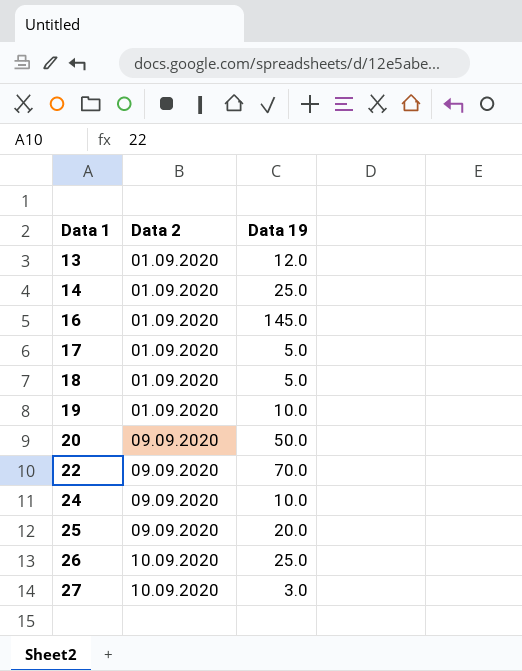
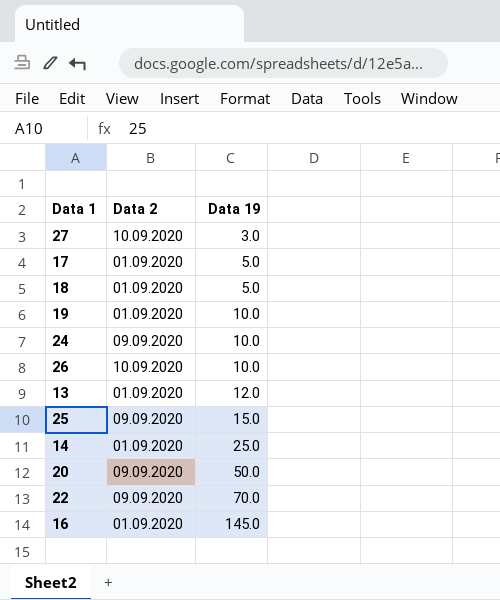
row order: Data 1 ascending -> Data 19 ascending
26 | Data 19: 25.0 -> 10.0
25 | Data 19: 20.0 -> 15.0

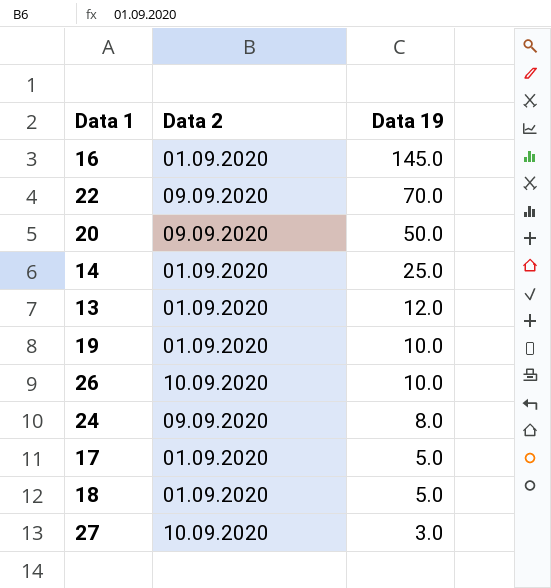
row order: Data 19 ascending -> Data 19 descending
row 25: 09.09.2020 | 15.0 -> none
24 | Data 19: 10.0 -> 8.0

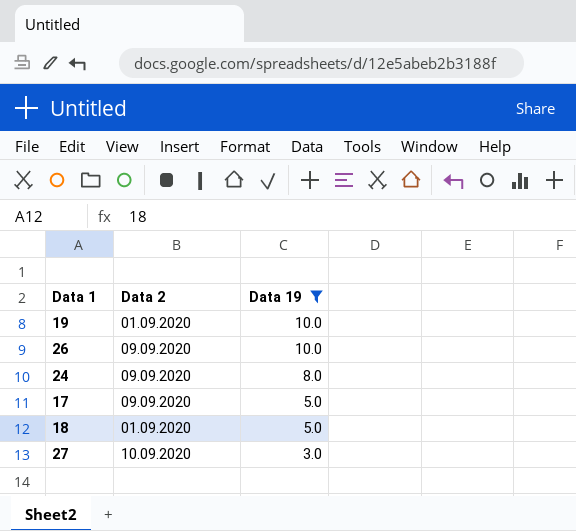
filter: none -> Data 19 <= 10.0
26 | Data 2: 10.09.2020 -> 09.09.2020
17 | Data 2: 01.09.2020 -> 09.09.2020

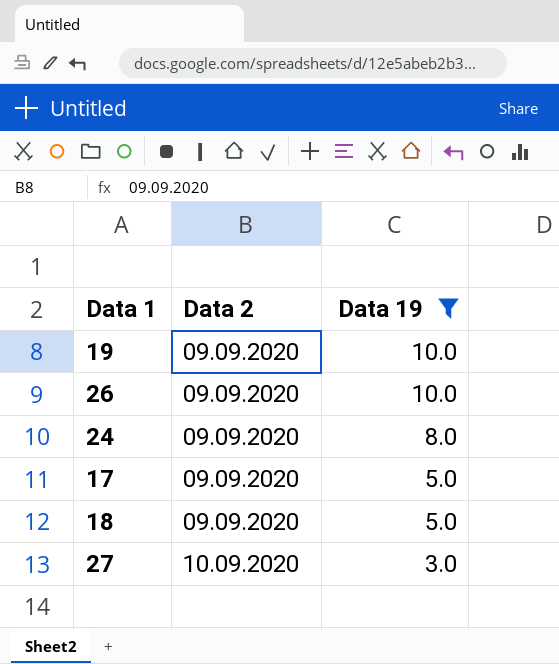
19 | Data 2: 01.09.2020 -> 09.09.2020
18 | Data 2: 01.09.2020 -> 09.09.2020

